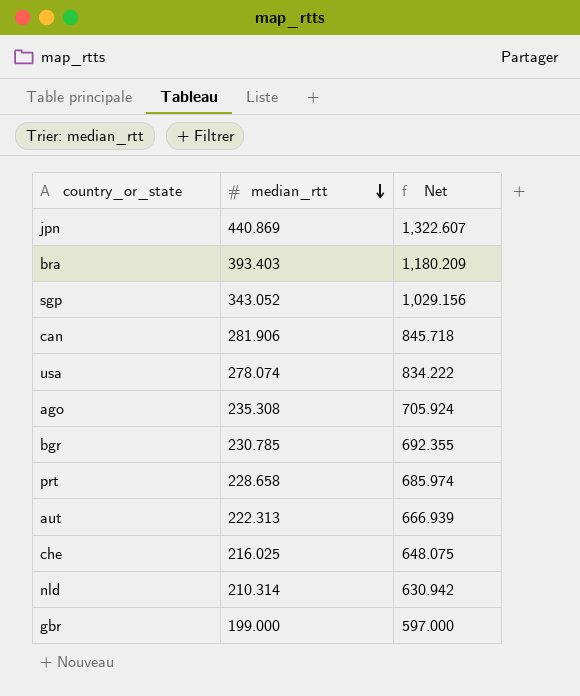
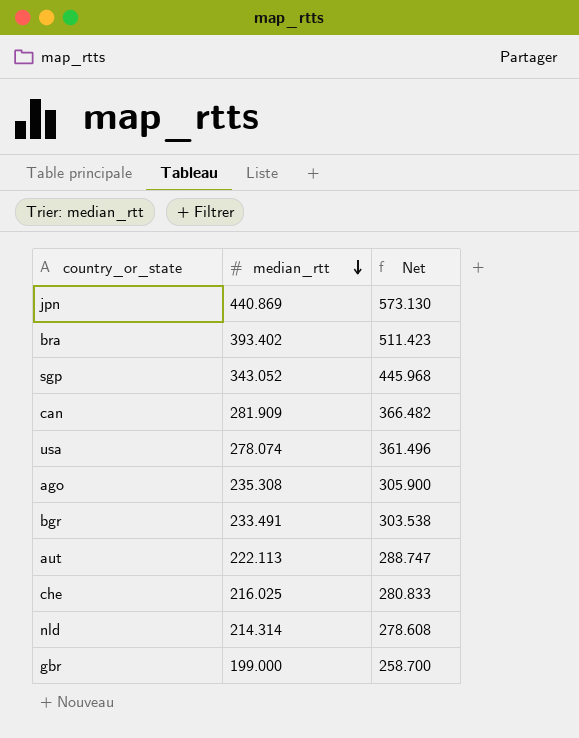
column Net | formula: [median_rtt] * 3 -> [median_rtt] * 1.3
row prt: 228.658 | 685.974 -> none
bra | median_rtt: 393.403 -> 393.402
can | median_rtt: 281.906 -> 281.909
bgr | median_rtt: 230.785 -> 233.491
aut | median_rtt: 222.313 -> 222.113
nld | median_rtt: 210.314 -> 214.314

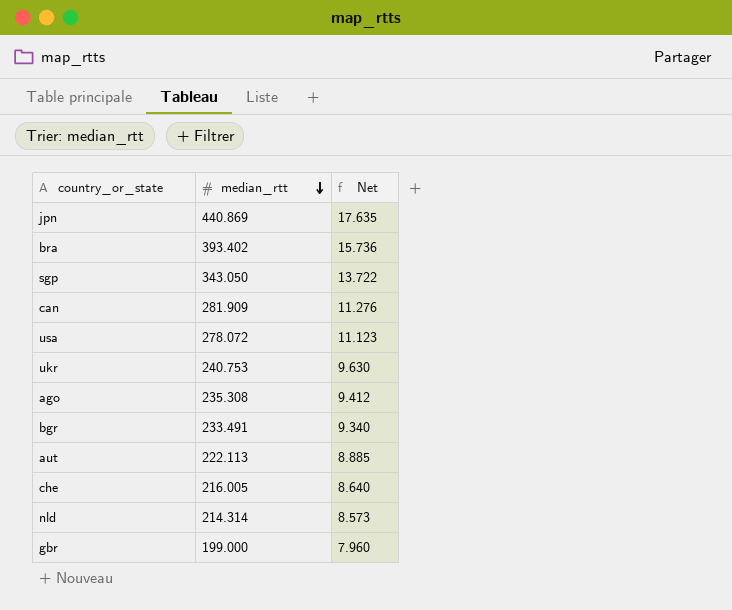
column Net | formula: [median_rtt] * 1.3 -> [median_rtt] * 0.04
sgp | median_rtt: 343.052 -> 343.050
usa | median_rtt: 278.074 -> 278.072
row ukr: none -> 240.753 | 9.630
che | median_rtt: 216.025 -> 216.005

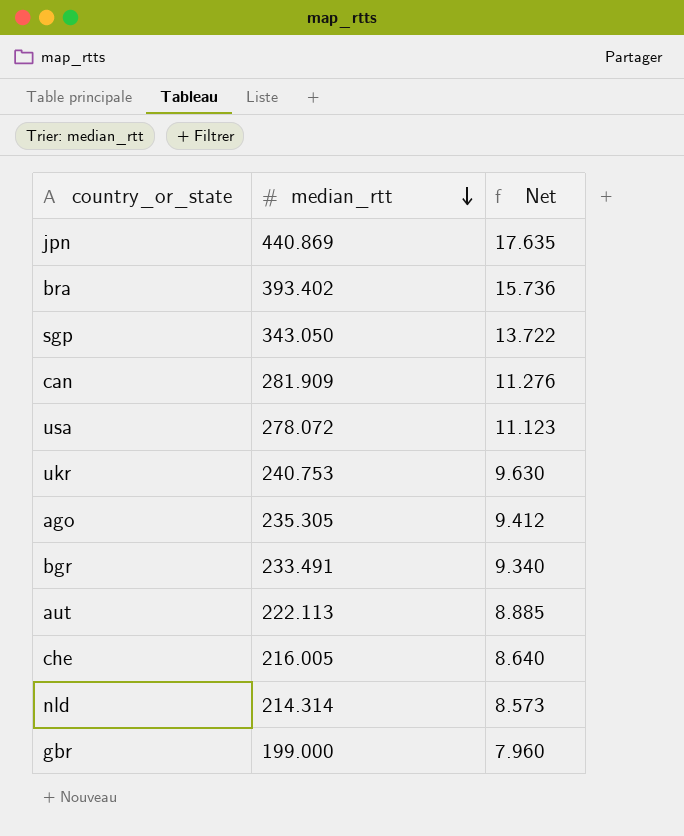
ago | median_rtt: 235.308 -> 235.305

